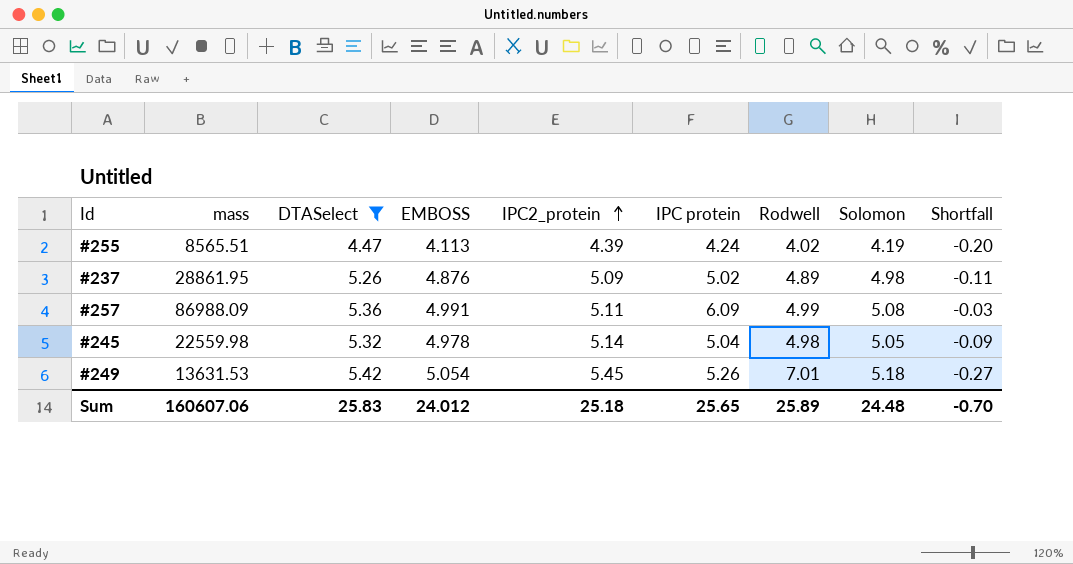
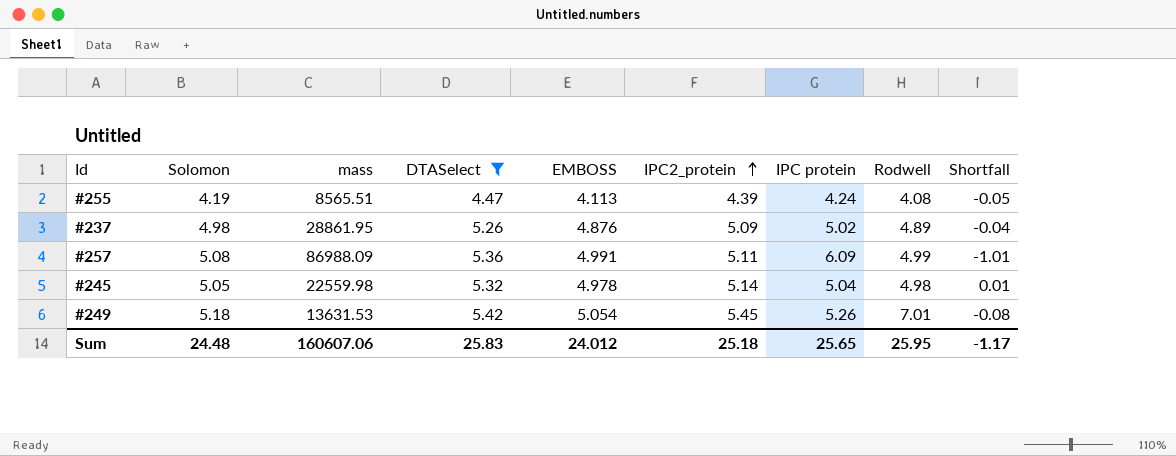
column Solomon | position: 8 -> 2
column Shortfall | formula: [Solomon] - [IPC2_protein] -> [Solomon] - [IPC protein]
#255 | Rodwell: 4.02 -> 4.08
Sum | Rodwell: 25.89 -> 25.95
Sum | Shortfall: -0.70 -> -1.17

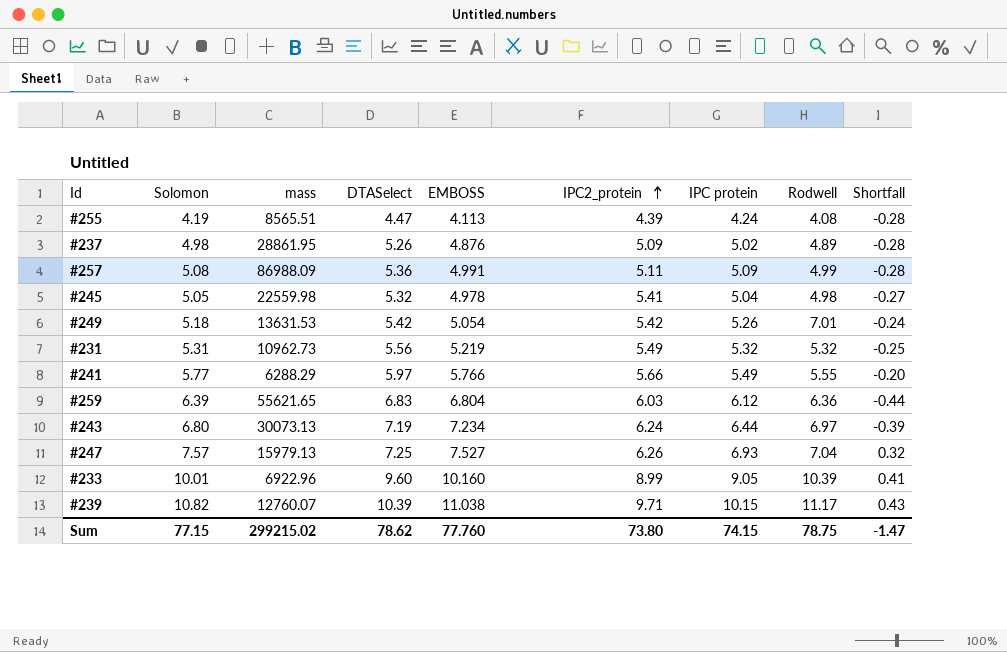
filter: DTASelect <= 5.42 -> none
column Shortfall | formula: [Solomon] - [IPC protein] -> [Solomon] - [DTASelect]
#257 | IPC protein: 6.09 -> 5.09
#245 | IPC2_protein: 5.14 -> 5.41
#249 | IPC2_protein: 5.45 -> 5.42
Sum | Solomon: 24.48 -> 77.15
Sum | mass: 160607.06 -> 299215.02
Sum | DTASelect: 25.83 -> 78.62
Sum | EMBOSS: 24.012 -> 77.760
Sum | IPC2_protein: 25.18 -> 73.80
Sum | IPC protein: 25.65 -> 74.15
Sum | Rodwell: 25.95 -> 78.75
Sum | Shortfall: -1.17 -> -1.47

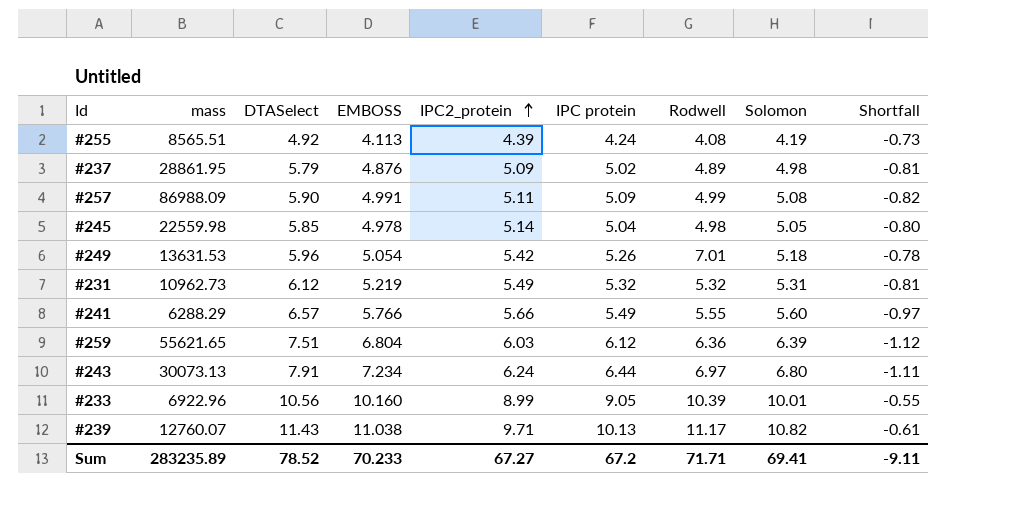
column Solomon | position: 2 -> 8
row #247: 7.57 | 15979.13 | 7.25 | 7.527 | 6.26 | 6.93 | 7.04 | 0.32 -> none
#255 | DTASelect: 4.47 -> 4.92
#255 | Shortfall: -0.28 -> -0.73
#237 | DTASelect: 5.26 -> 5.79
#237 | Shortfall: -0.28 -> -0.81
#257 | DTASelect: 5.36 -> 5.90
#257 | Shortfall: -0.28 -> -0.82
#245 | DTASelect: 5.32 -> 5.85
#245 | IPC2_protein: 5.41 -> 5.14
#245 | Shortfall: -0.27 -> -0.80
#249 | DTASelect: 5.42 -> 5.96
#249 | Shortfall: -0.24 -> -0.78
#231 | DTASelect: 5.56 -> 6.12
#231 | Shortfall: -0.25 -> -0.81
#241 | DTASelect: 5.97 -> 6.57
#241 | Solomon: 5.77 -> 5.60
#241 | Shortfall: -0.20 -> -0.97
#259 | DTASelect: 6.83 -> 7.51
#259 | Shortfall: -0.44 -> -1.12
#243 | DTASelect: 7.19 -> 7.91
#243 | Shortfall: -0.39 -> -1.11
#233 | DTASelect: 9.60 -> 10.56
#233 | Shortfall: 0.41 -> -0.55
#239 | DTASelect: 10.39 -> 11.43
#239 | IPC protein: 10.15 -> 10.13
#239 | Shortfall: 0.43 -> -0.61
Sum | mass: 299215.02 -> 283235.89
Sum | DTASelect: 78.62 -> 78.52
Sum | EMBOSS: 77.760 -> 70.233
Sum | IPC2_protein: 73.80 -> 67.27
Sum | IPC protein: 74.15 -> 67.2
Sum | Rodwell: 78.75 -> 71.71
Sum | Solomon: 77.15 -> 69.41
Sum | Shortfall: -1.47 -> -9.11

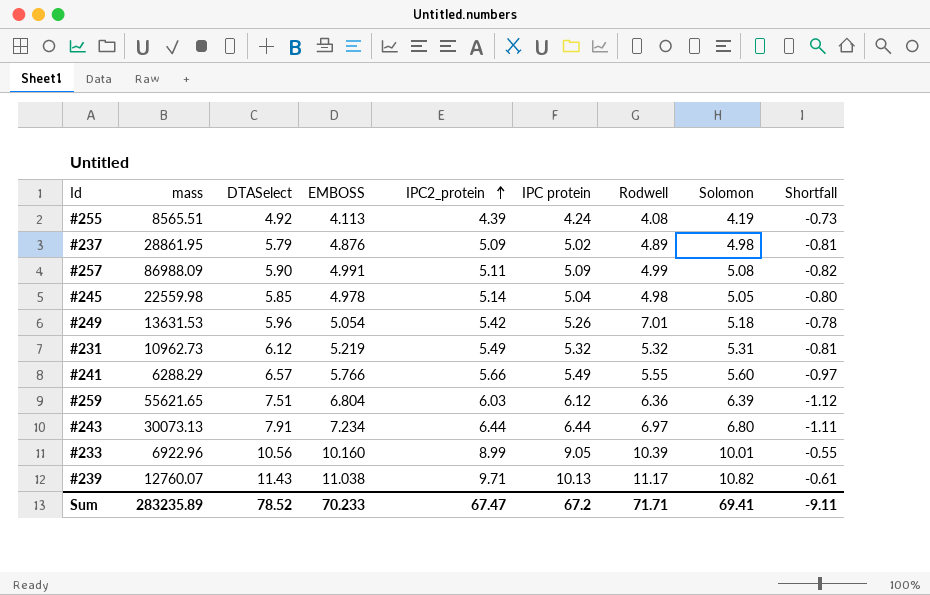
#243 | IPC2_protein: 6.24 -> 6.44
Sum | IPC2_protein: 67.27 -> 67.47

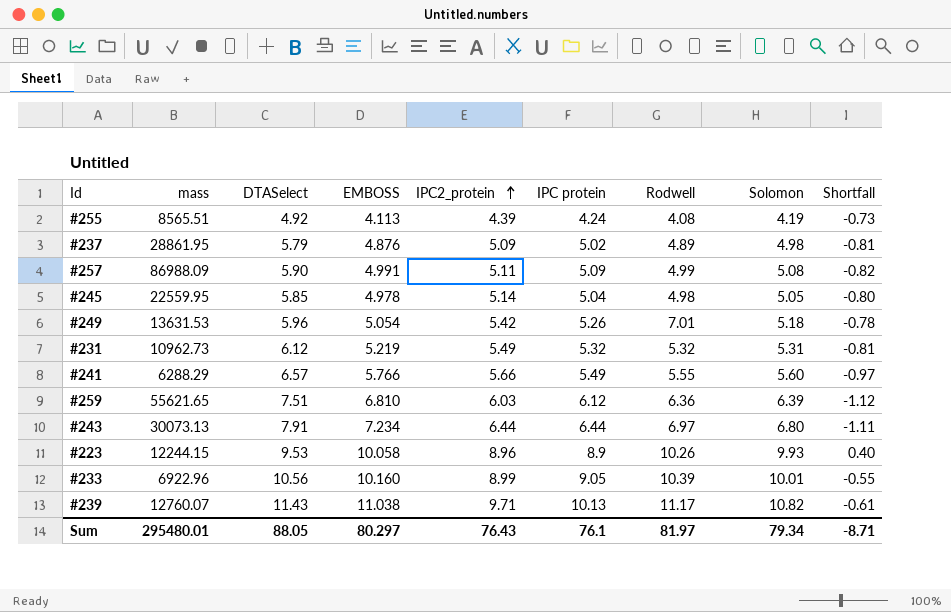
#245 | mass: 22559.98 -> 22559.95
#259 | EMBOSS: 6.804 -> 6.810
row #223: none -> 12244.15 | 9.53 | 10.058 | 8.96 | 8.9 | 10.26 | 9.93 | 0.40
Sum | mass: 283235.89 -> 295480.01
Sum | DTASelect: 78.52 -> 88.05
Sum | EMBOSS: 70.233 -> 80.297
Sum | IPC2_protein: 67.47 -> 76.43
Sum | IPC protein: 67.2 -> 76.1
Sum | Rodwell: 71.71 -> 81.97
Sum | Solomon: 69.41 -> 79.34
Sum | Shortfall: -9.11 -> -8.71

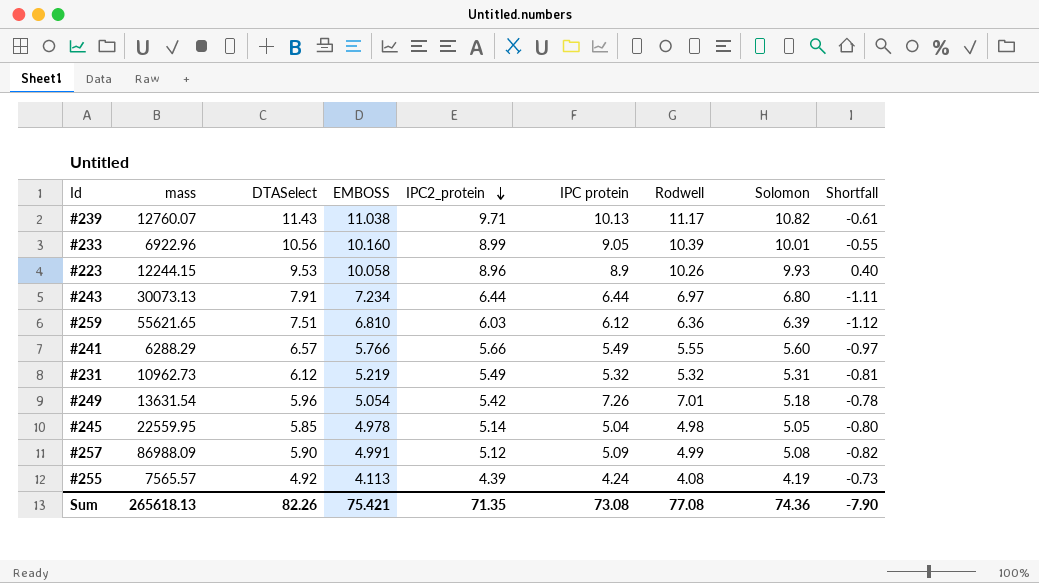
row order: IPC2_protein ascending -> IPC2_protein descending
row #237: 28861.95 | 5.79 | 4.876 | 5.09 | 5.02 | 4.89 | 4.98 | -0.81 -> none
#249 | mass: 13631.53 -> 13631.54
#249 | IPC protein: 5.26 -> 7.26
#257 | IPC2_protein: 5.11 -> 5.12
#255 | mass: 8565.51 -> 7565.57
Sum | mass: 295480.01 -> 265618.13
Sum | DTASelect: 88.05 -> 82.26
Sum | EMBOSS: 80.297 -> 75.421
Sum | IPC2_protein: 76.43 -> 71.35
Sum | IPC protein: 76.1 -> 73.08
Sum | Rodwell: 81.97 -> 77.08
Sum | Solomon: 79.34 -> 74.36
Sum | Shortfall: -8.71 -> -7.90

